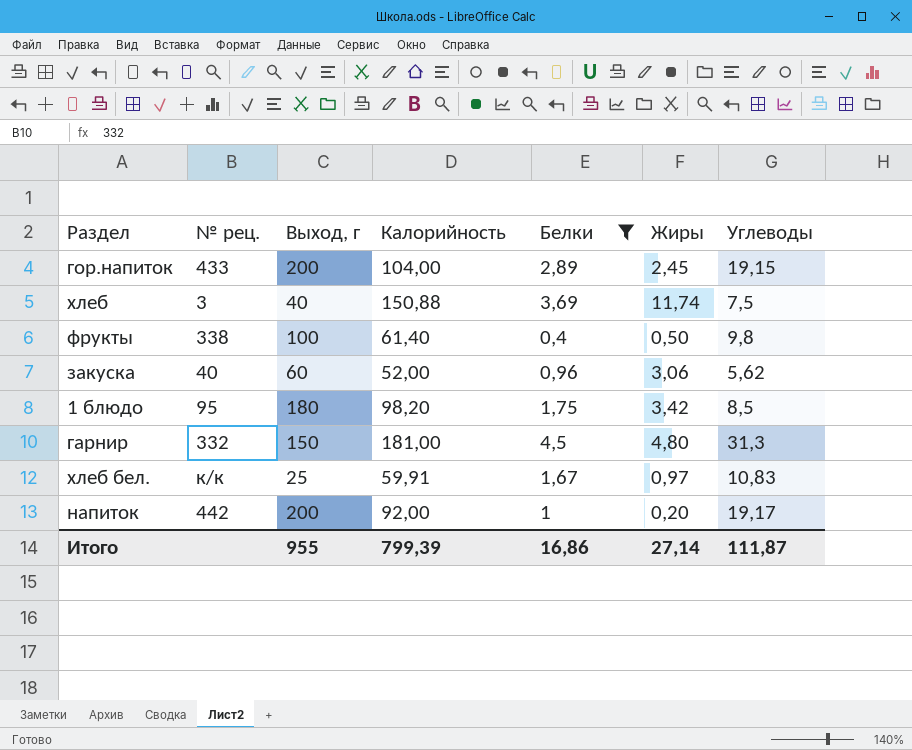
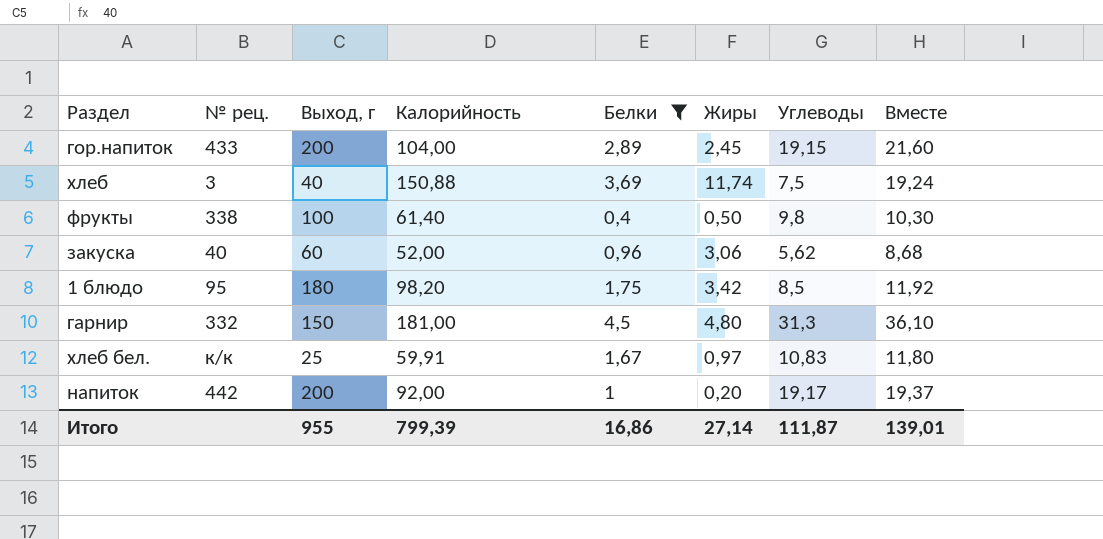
column Вместе | formula: none -> [Жиры] + [Углеводы]

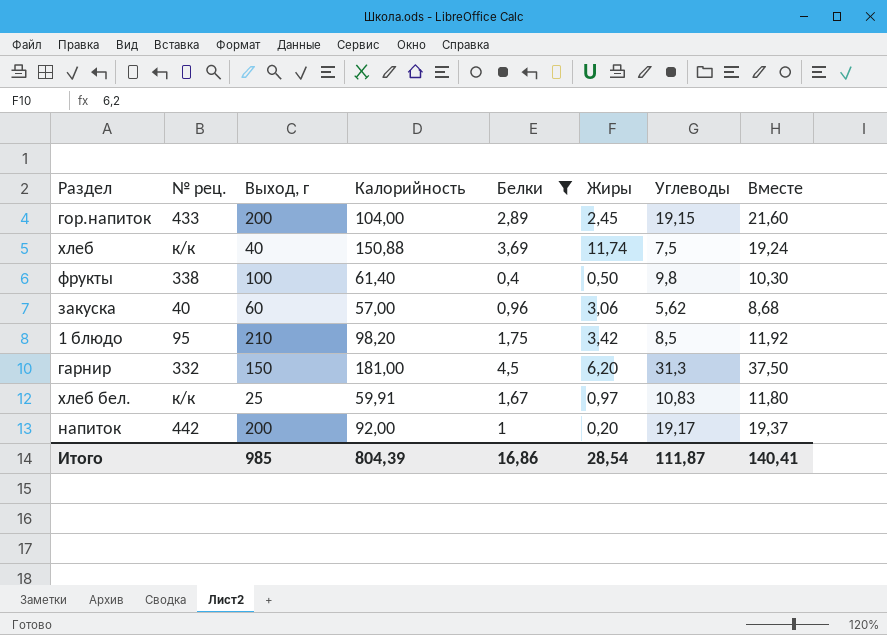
хлеб | № рец.: 3 -> к/к
закуска | Калорийность: 52,00 -> 57,00
1 блюдо | Выход, г: 180 -> 210
гарнир | Жиры: 4,80 -> 6,20
гарнир | Вместе: 36,10 -> 37,50
Итого | Выход, г: 955 -> 985
Итого | Калорийность: 799,39 -> 804,39
Итого | Жиры: 27,14 -> 28,54
Итого | Вместе: 139,01 -> 140,41

